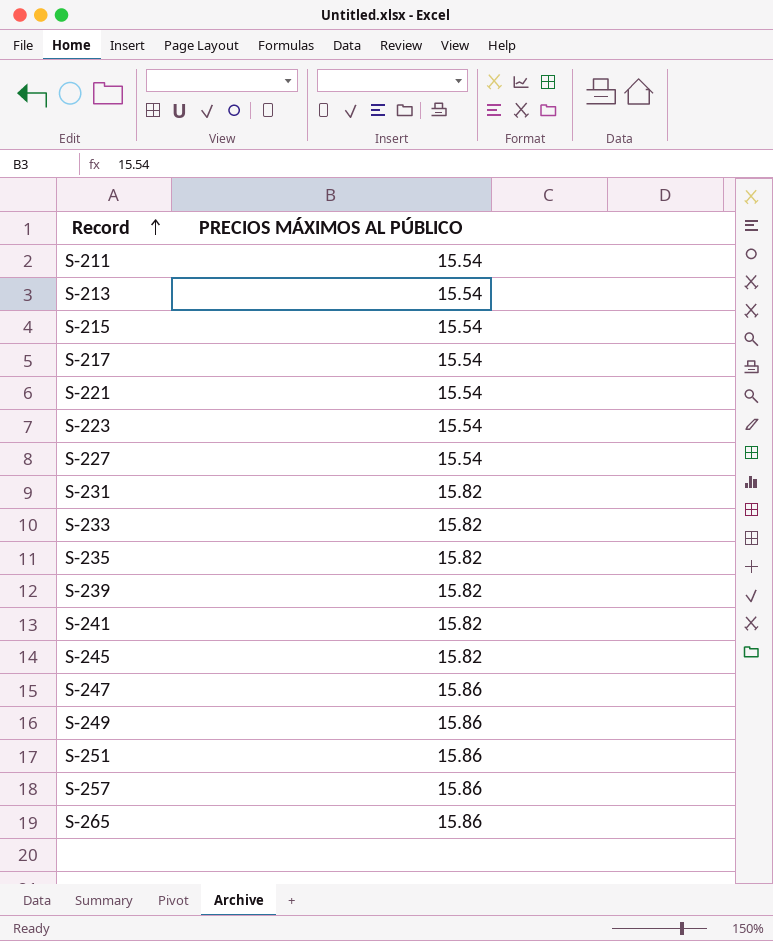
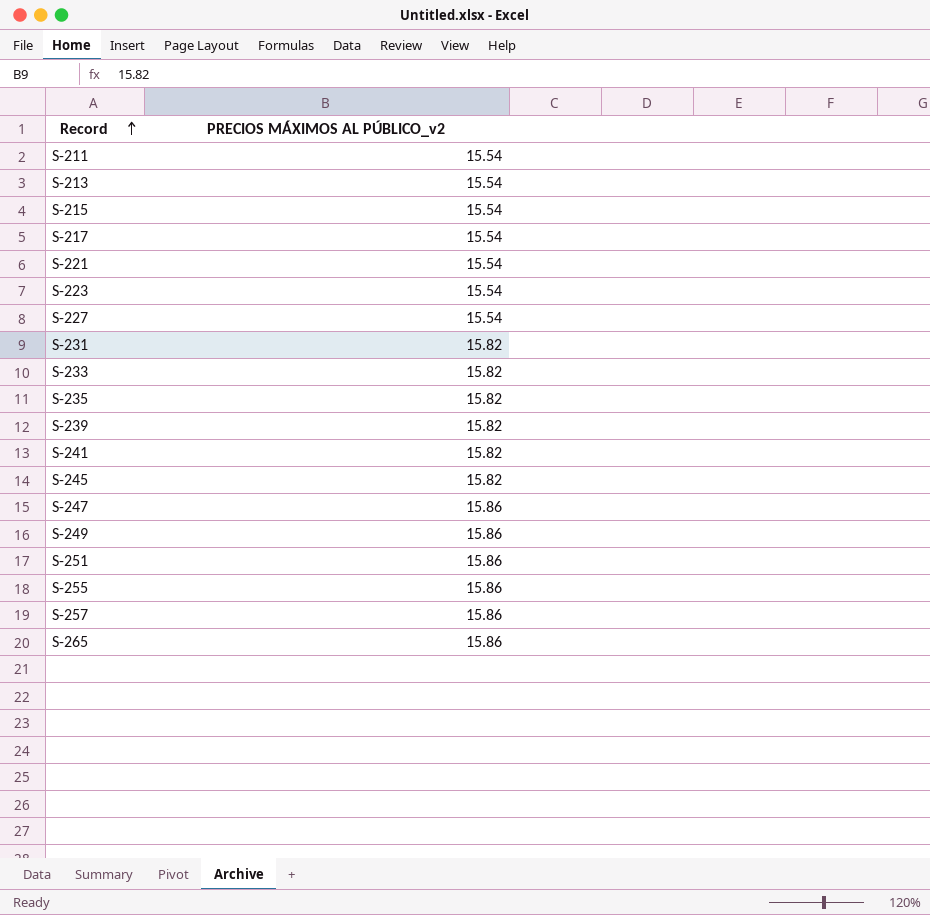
column name: PRECIOS MÁXIMOS AL PÚBLICO -> PRECIOS MÁXIMOS AL PÚBLICO_v2
row S-255: none -> 15.86

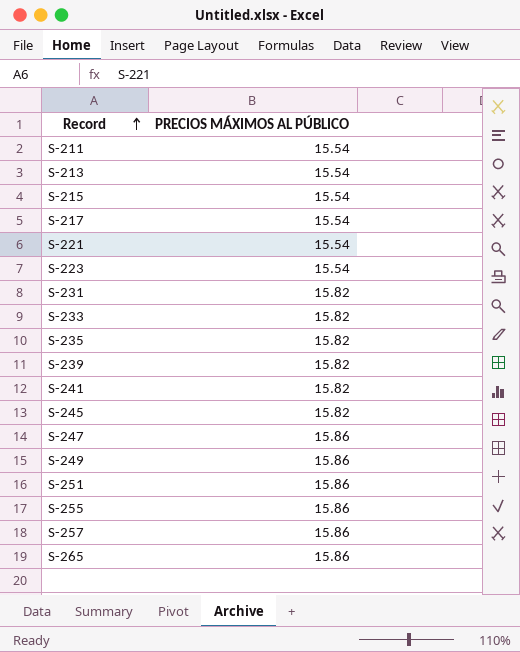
column name: PRECIOS MÁXIMOS AL PÚBLICO_v2 -> PRECIOS MÁXIMOS AL PÚBLICO
row S-227: 15.54 -> none

